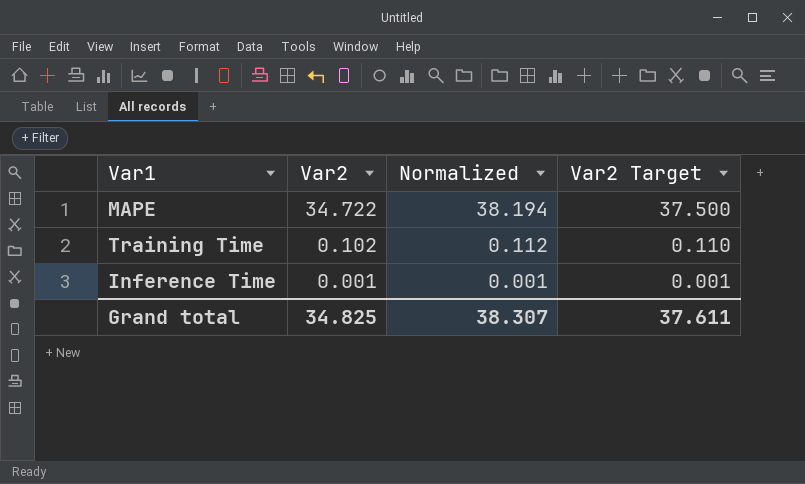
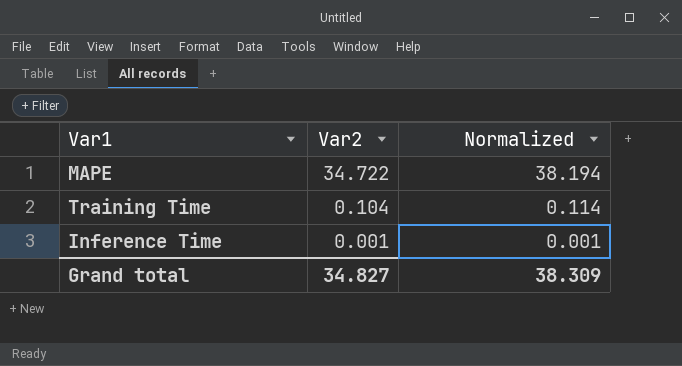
column Var2 Target | formula: [Var2] * 1.08 -> none
Training Time | Var2: 0.102 -> 0.104
Training Time | Normalized: 0.112 -> 0.114
Grand total | Var2: 34.825 -> 34.827
Grand total | Normalized: 38.307 -> 38.309

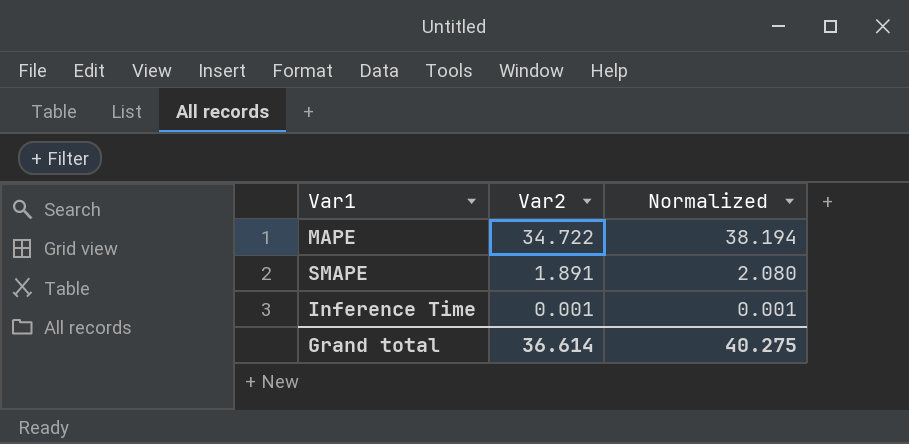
row Training Time: 0.104 | 0.114 -> none
row SMAPE: none -> 1.891 | 2.080
Grand total | Var2: 34.827 -> 36.614
Grand total | Normalized: 38.309 -> 40.275

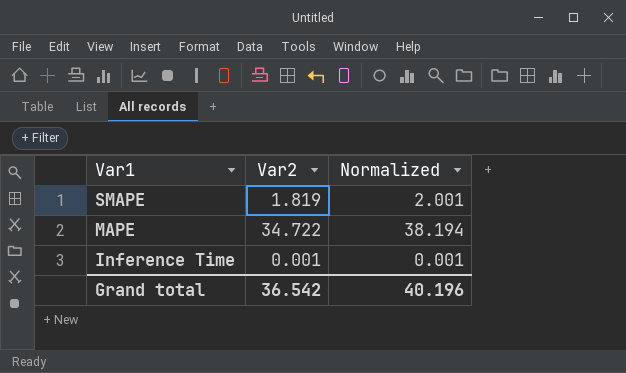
row order: Var2 descending -> Var1 descending
SMAPE | Var2: 1.891 -> 1.819
SMAPE | Normalized: 2.080 -> 2.001
Grand total | Var2: 36.614 -> 36.542
Grand total | Normalized: 40.275 -> 40.196

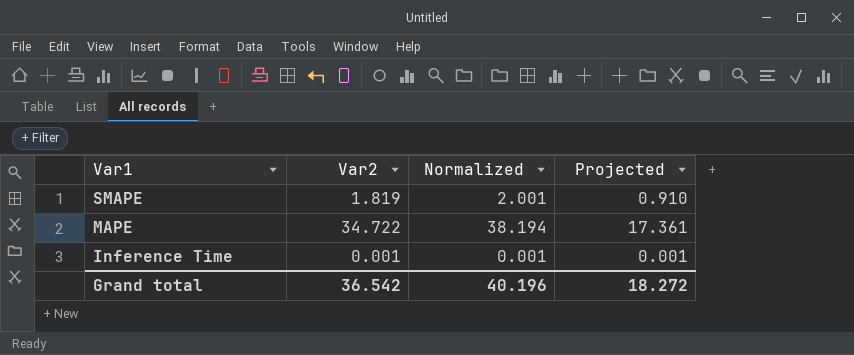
column Projected | formula: none -> [Var2] * 0.5

